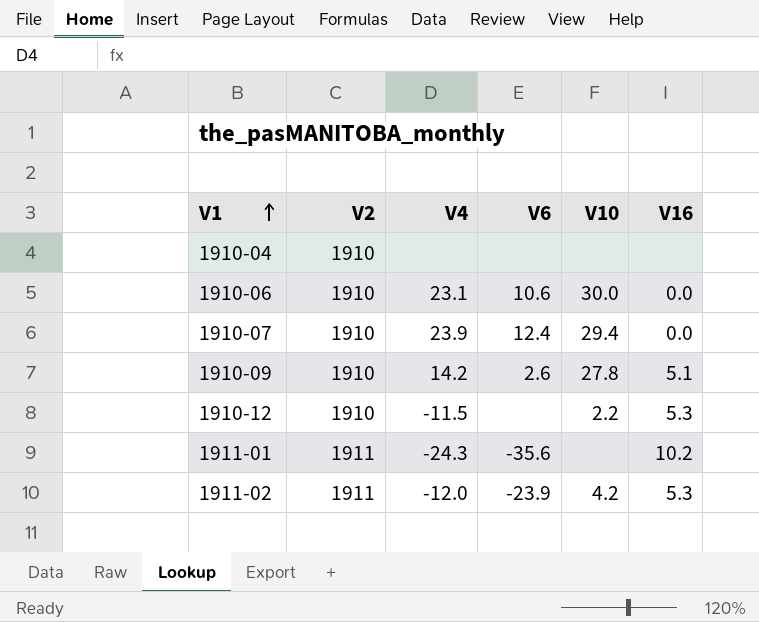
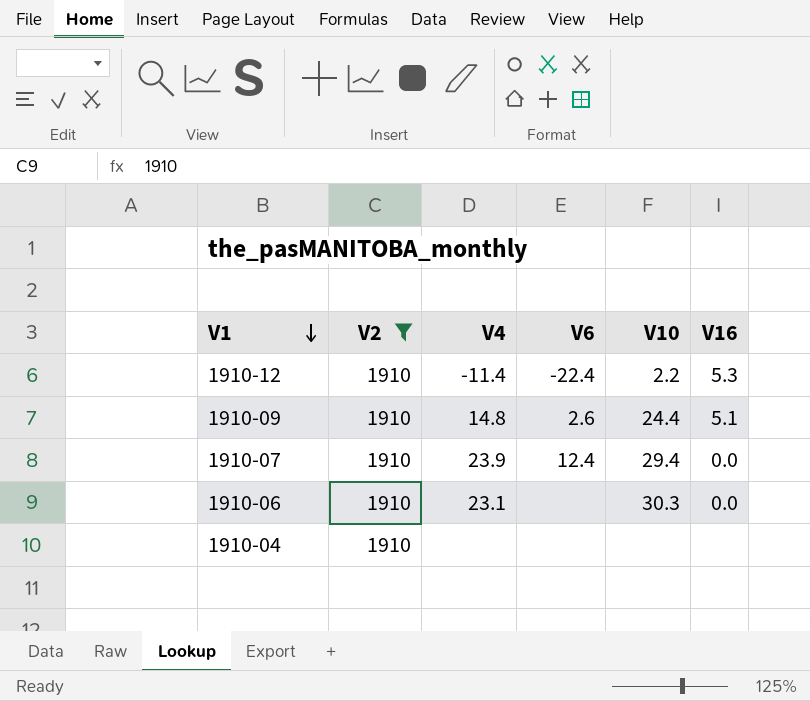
filter: none -> V2 = 1910
row order: V1 ascending -> V1 descending
1910-12 | V4: -11.5 -> -11.4
1910-12 | V6: none -> -22.4
1910-09 | V4: 14.2 -> 14.8
1910-09 | V10: 27.8 -> 24.4
1910-06 | V6: 10.6 -> none
1910-06 | V10: 30.0 -> 30.3

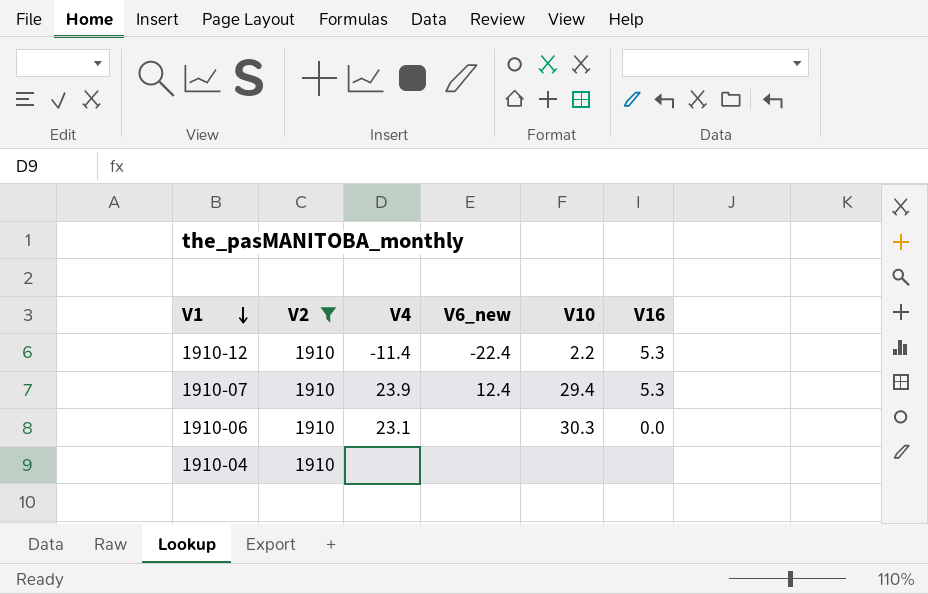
column name: V6 -> V6_new
row 1910-09: 1910 | 14.8 | 2.6 | 24.4 | 5.1 -> none
1910-07 | V16: 0.0 -> 5.3

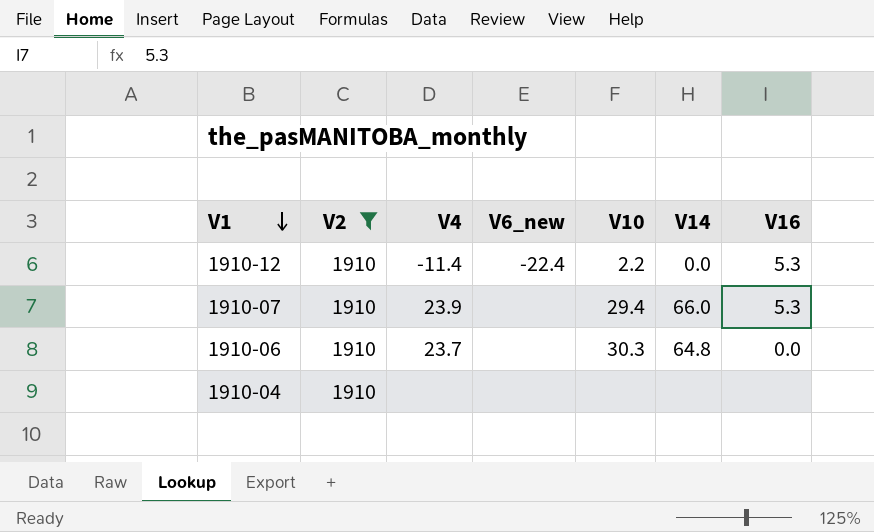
column V14 | position: none -> 6
1910-07 | V6_new: 12.4 -> none
1910-06 | V4: 23.1 -> 23.7

